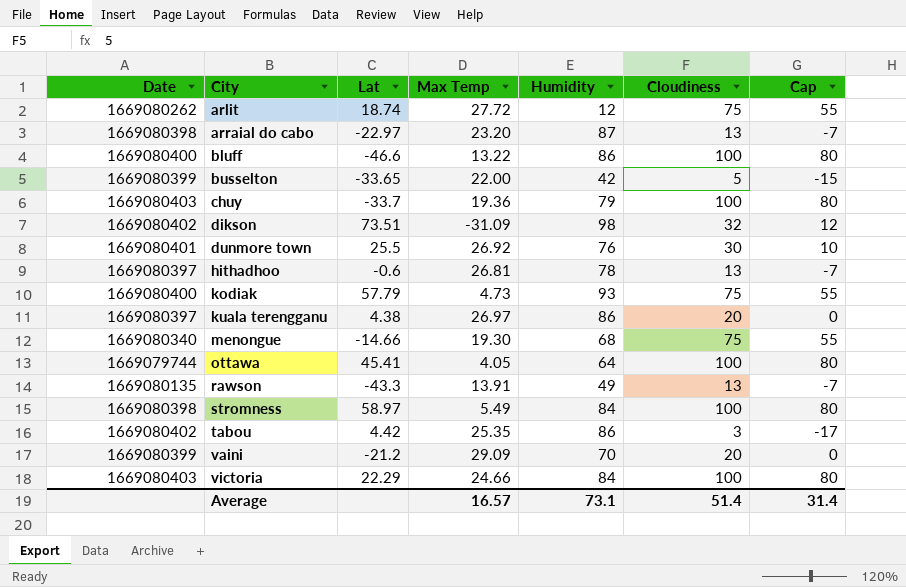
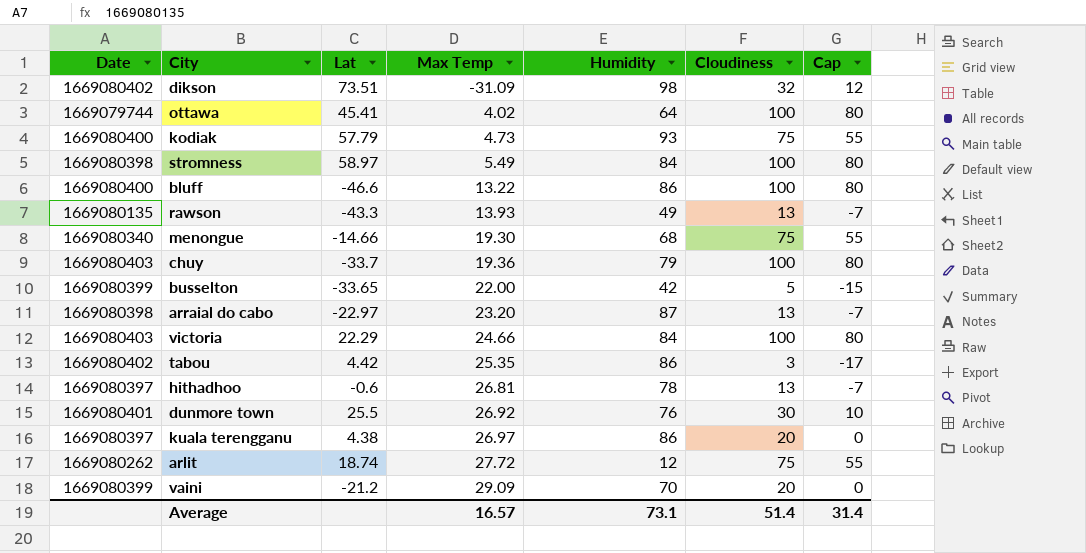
row order: City ascending -> Max Temp ascending
ottawa | Max Temp: 4.05 -> 4.02
rawson | Max Temp: 13.91 -> 13.93

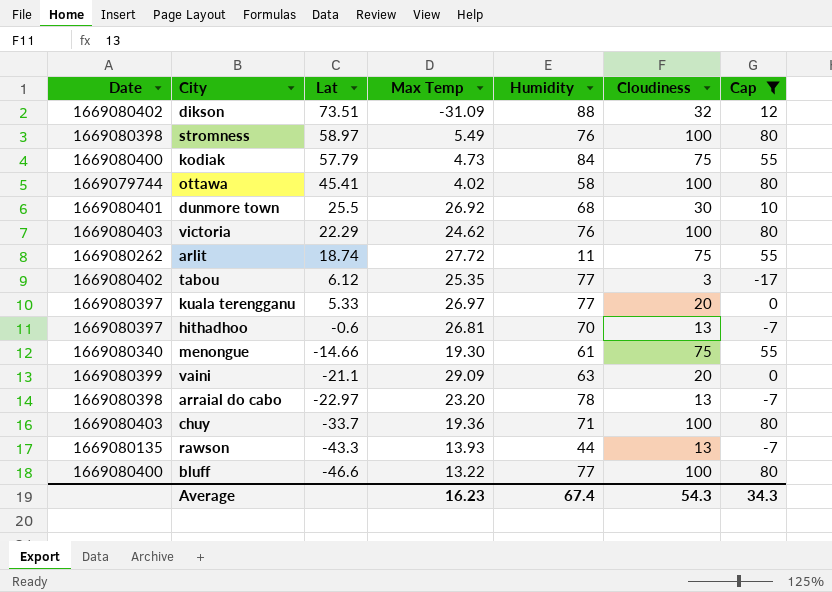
filter: none -> Cap != -15
row order: Max Temp ascending -> Lat descending
dikson | Humidity: 98 -> 88
stromness | Humidity: 84 -> 76
kodiak | Humidity: 93 -> 84
ottawa | Humidity: 64 -> 58
dunmore town | Humidity: 76 -> 68
victoria | Max Temp: 24.66 -> 24.62
victoria | Humidity: 84 -> 76
arlit | Humidity: 12 -> 11
tabou | Lat: 4.42 -> 6.12
tabou | Humidity: 86 -> 77
kuala terengganu | Lat: 4.38 -> 5.33
kuala terengganu | Humidity: 86 -> 77
hithadhoo | Humidity: 78 -> 70
menongue | Humidity: 68 -> 61
vaini | Lat: -21.2 -> -21.1
vaini | Humidity: 70 -> 63
arraial do cabo | Humidity: 87 -> 78
chuy | Humidity: 79 -> 71
rawson | Humidity: 49 -> 44
bluff | Humidity: 86 -> 77
Average | Max Temp: 16.57 -> 16.23
Average | Humidity: 73.1 -> 67.4
Average | Cloudiness: 51.4 -> 54.3
Average | Cap: 31.4 -> 34.3

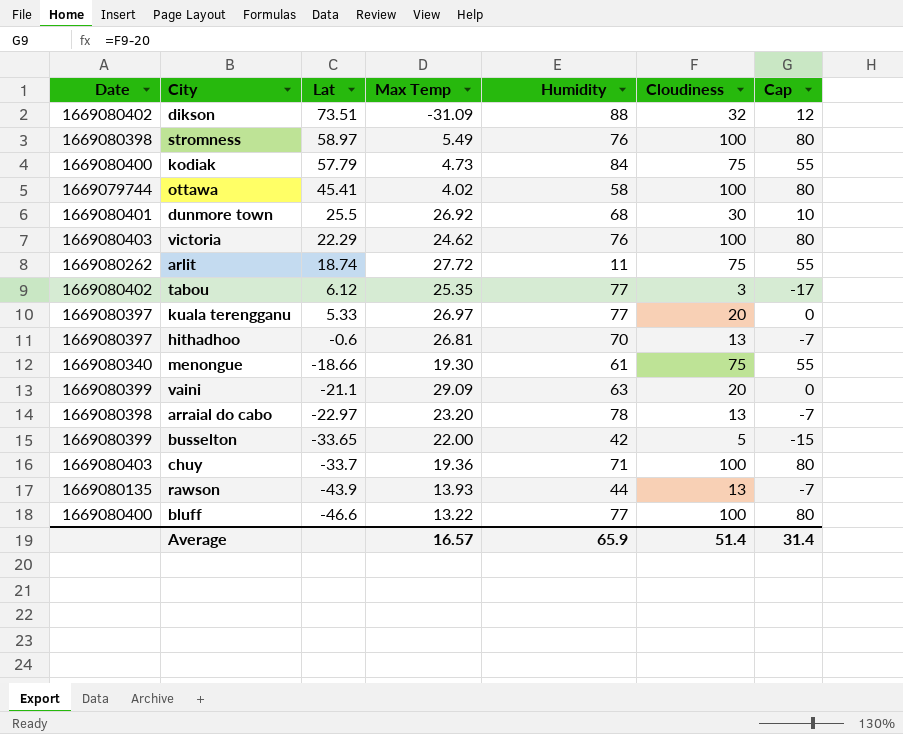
filter: Cap != -15 -> none
menongue | Lat: -14.66 -> -18.66
rawson | Lat: -43.3 -> -43.9
Average | Max Temp: 16.23 -> 16.57
Average | Humidity: 67.4 -> 65.9
Average | Cloudiness: 54.3 -> 51.4
Average | Cap: 34.3 -> 31.4

